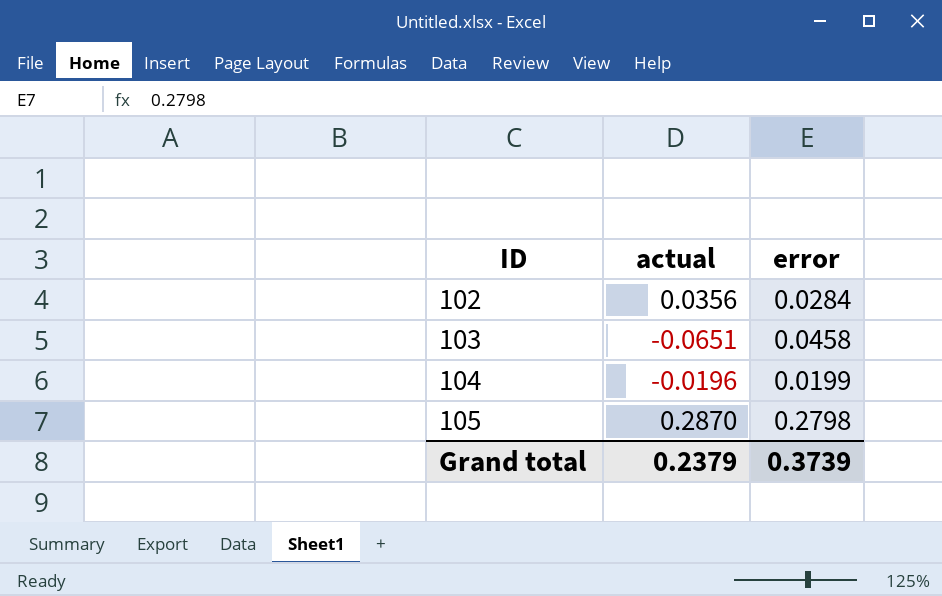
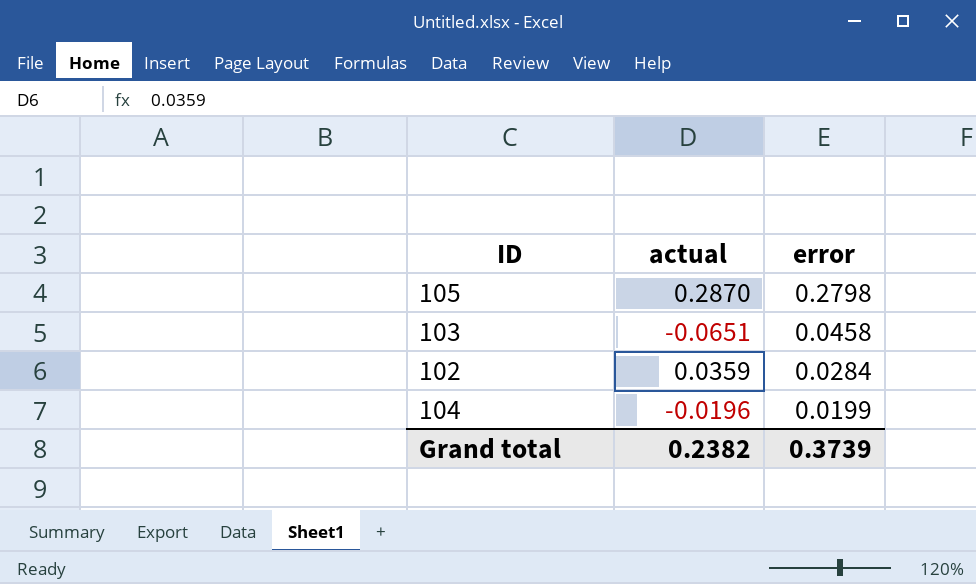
row order: ID ascending -> error descending
102 | actual: 0.0356 -> 0.0359
Grand total | actual: 0.2379 -> 0.2382

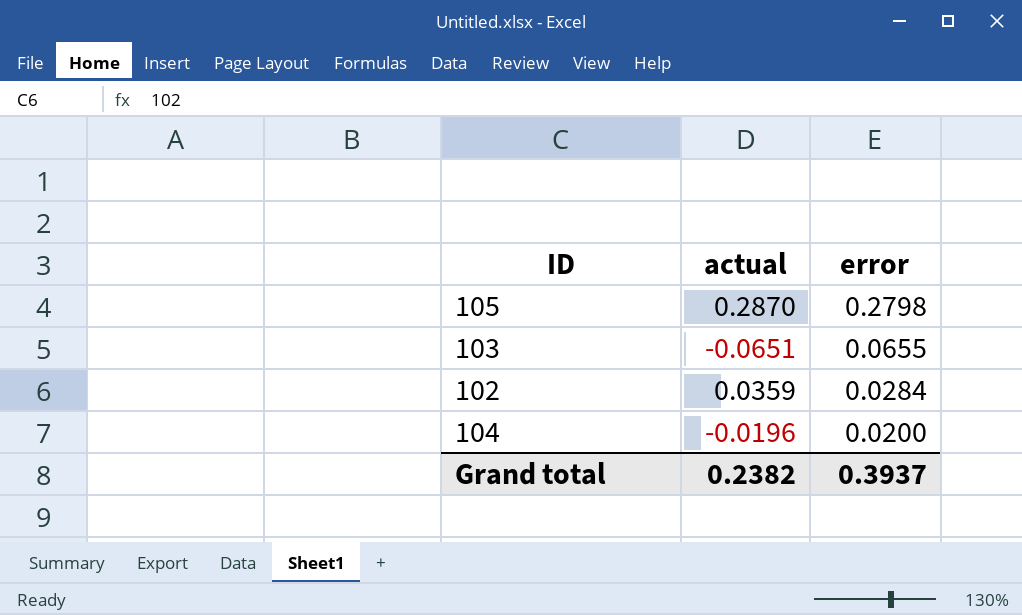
103 | error: 0.0458 -> 0.0655
104 | error: 0.0199 -> 0.0200
Grand total | error: 0.3739 -> 0.3937

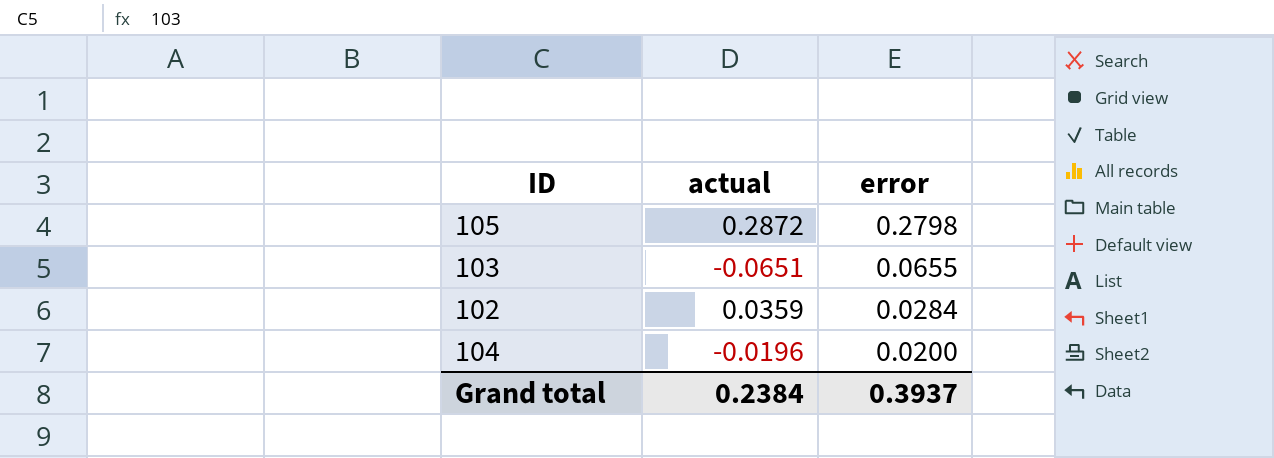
105 | actual: 0.2870 -> 0.2872
Grand total | actual: 0.2382 -> 0.2384

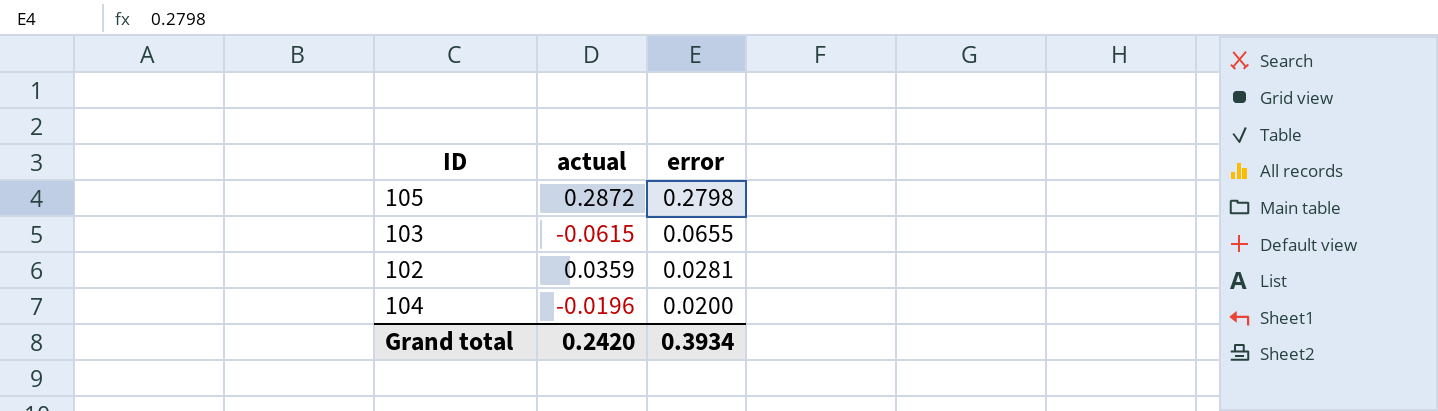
103 | actual: -0.0651 -> -0.0615
102 | error: 0.0284 -> 0.0281
Grand total | actual: 0.2384 -> 0.2420
Grand total | error: 0.3937 -> 0.3934

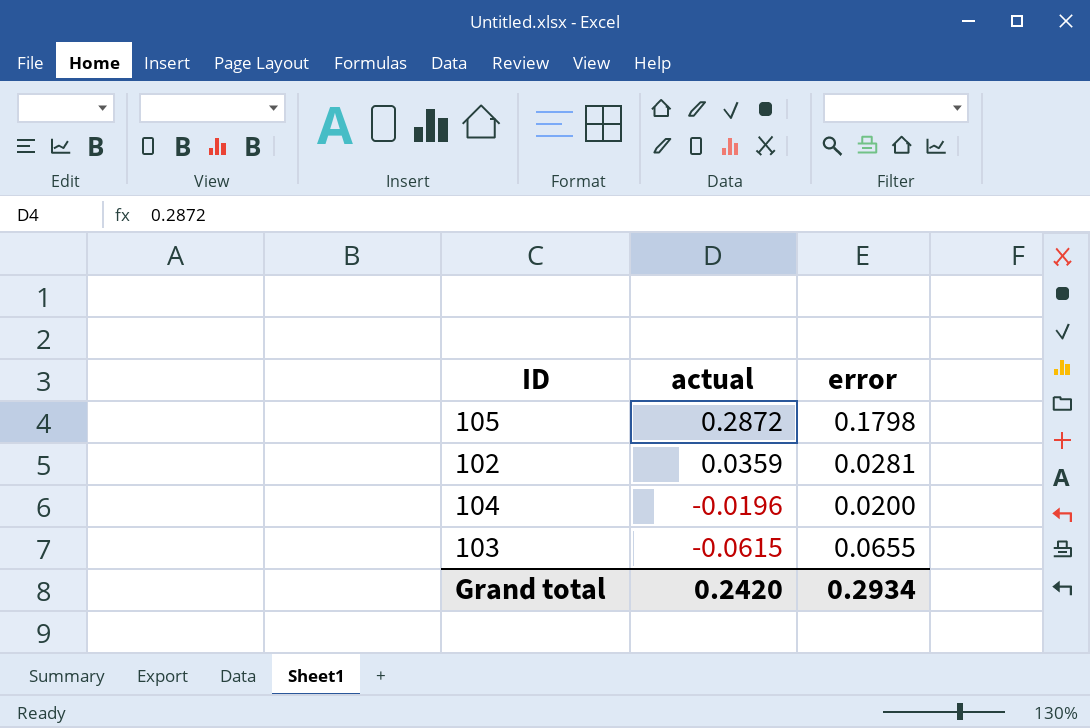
row order: error descending -> actual descending
105 | error: 0.2798 -> 0.1798
Grand total | error: 0.3934 -> 0.2934

